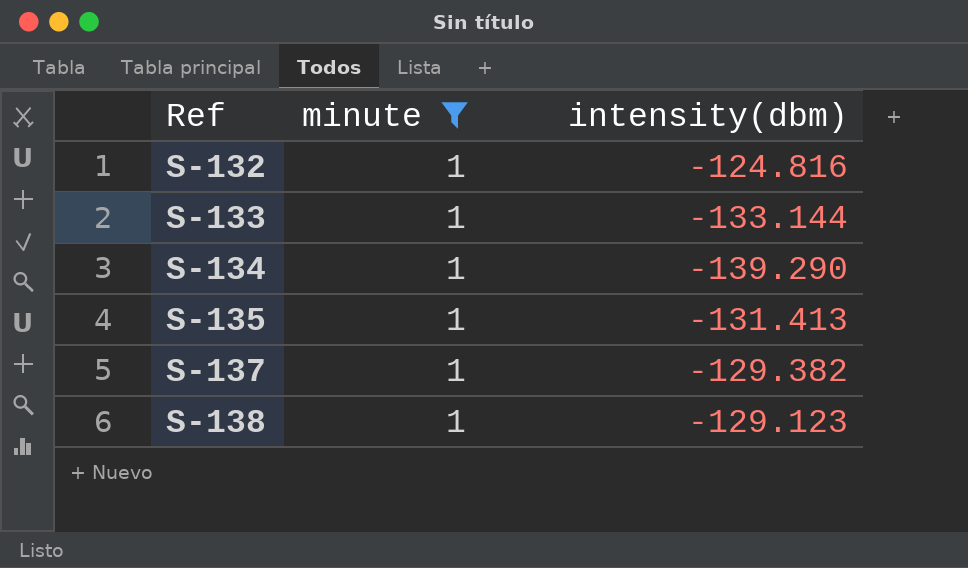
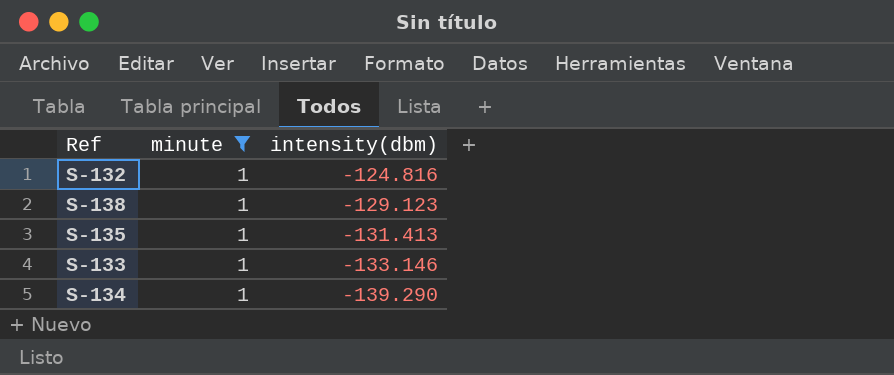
row order: Ref ascending -> intensity(dbm) descending
row S-137: 1 | -129.382 -> none
S-133 | intensity(dbm): -133.144 -> -133.146

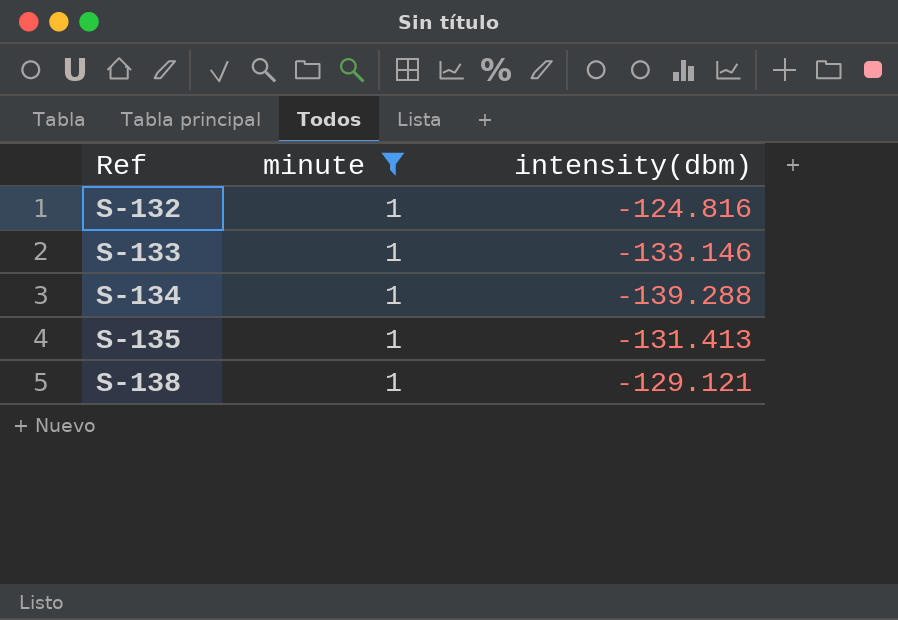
row order: intensity(dbm) descending -> Ref ascending
S-134 | intensity(dbm): -139.290 -> -139.288
S-138 | intensity(dbm): -129.123 -> -129.121

